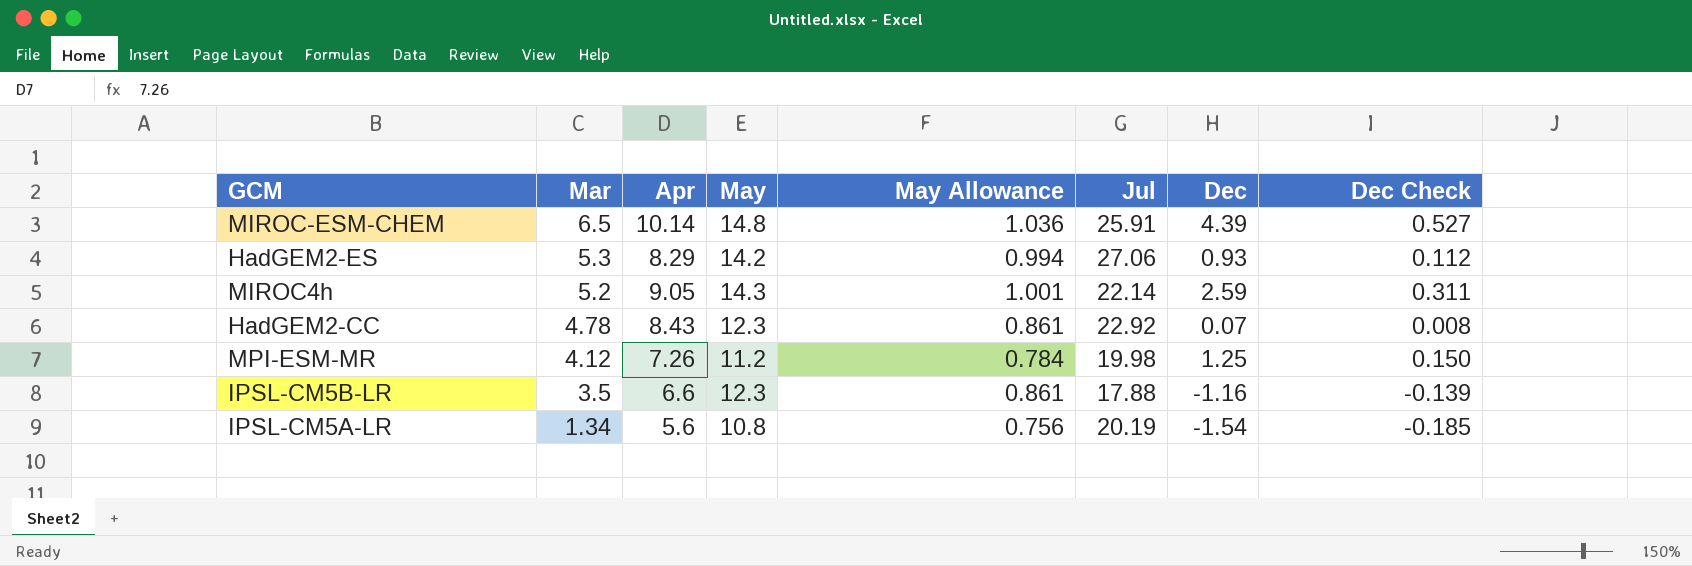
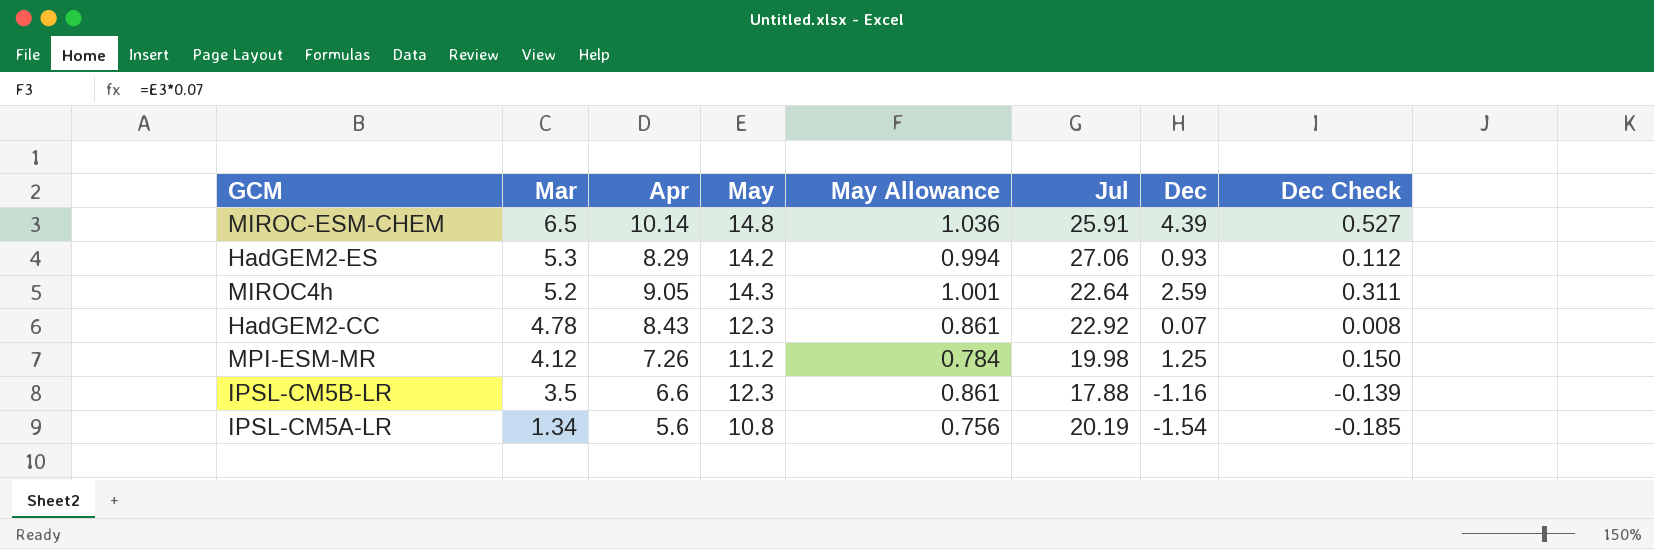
MIROC4h | Jul: 22.14 -> 22.64

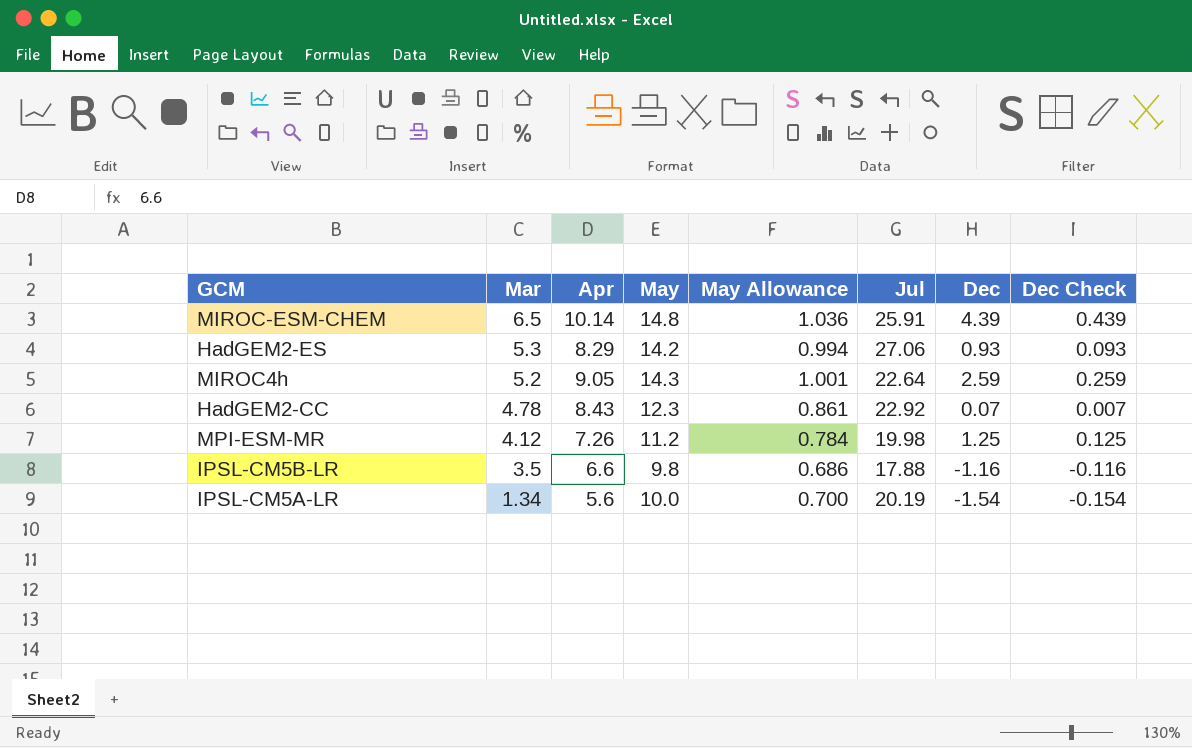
column Dec Check | formula: [Dec] * 0.12 -> [Dec] * 0.1
IPSL-CM5B-LR | May: 12.3 -> 9.8
IPSL-CM5B-LR | May Allowance: 0.861 -> 0.686
IPSL-CM5A-LR | May: 10.8 -> 10.0
IPSL-CM5A-LR | May Allowance: 0.756 -> 0.700

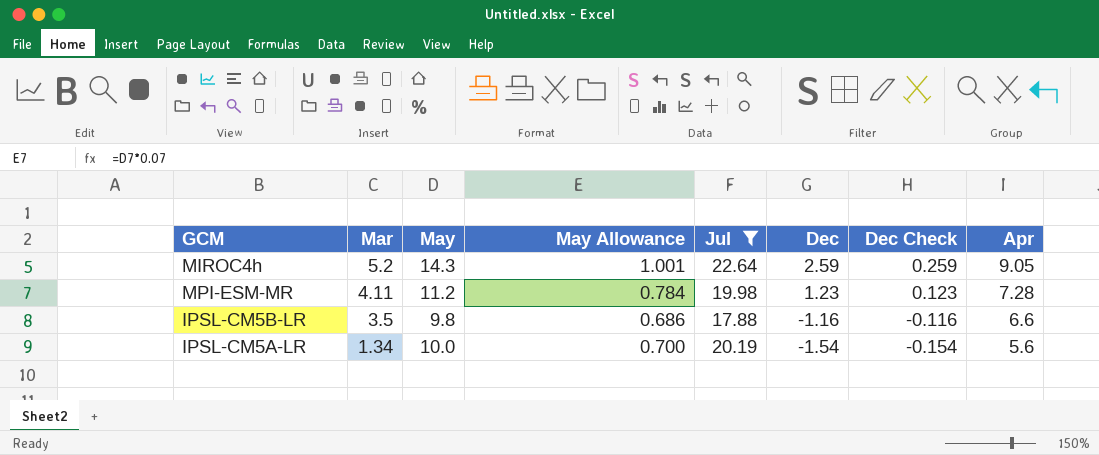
filter: none -> Jul <= 22.64
column Apr | position: 3 -> 8
MPI-ESM-MR | Mar: 4.12 -> 4.11
MPI-ESM-MR | Dec: 1.25 -> 1.23
MPI-ESM-MR | Dec Check: 0.125 -> 0.123
MPI-ESM-MR | Apr: 7.26 -> 7.28

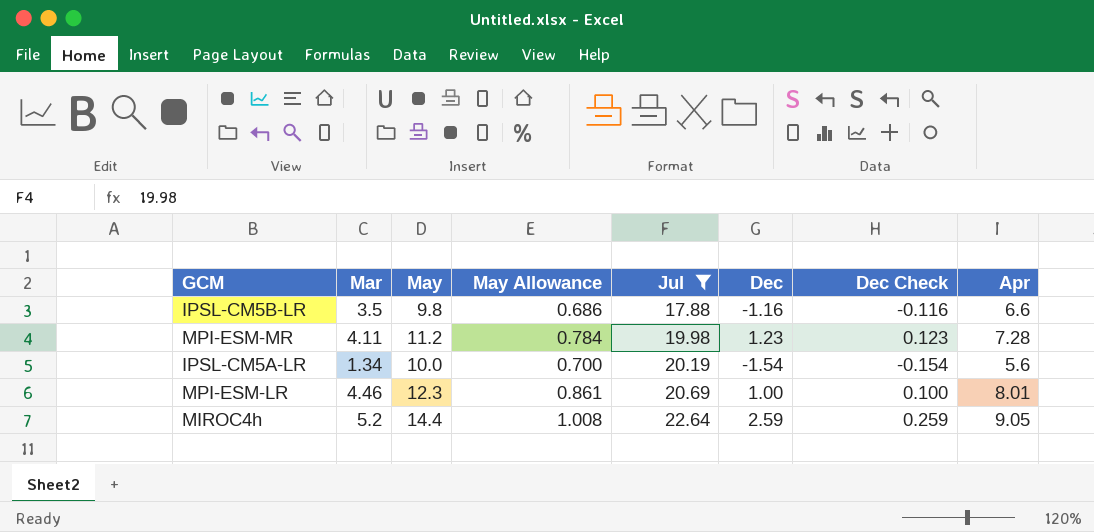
row order: Mar descending -> Jul ascending
row MPI-ESM-LR: none -> 4.46 | 12.3 | 0.861 | 20.69 | 1.00 | 0.100 | 8.01
MIROC4h | May: 14.3 -> 14.4
MIROC4h | May Allowance: 1.001 -> 1.008

